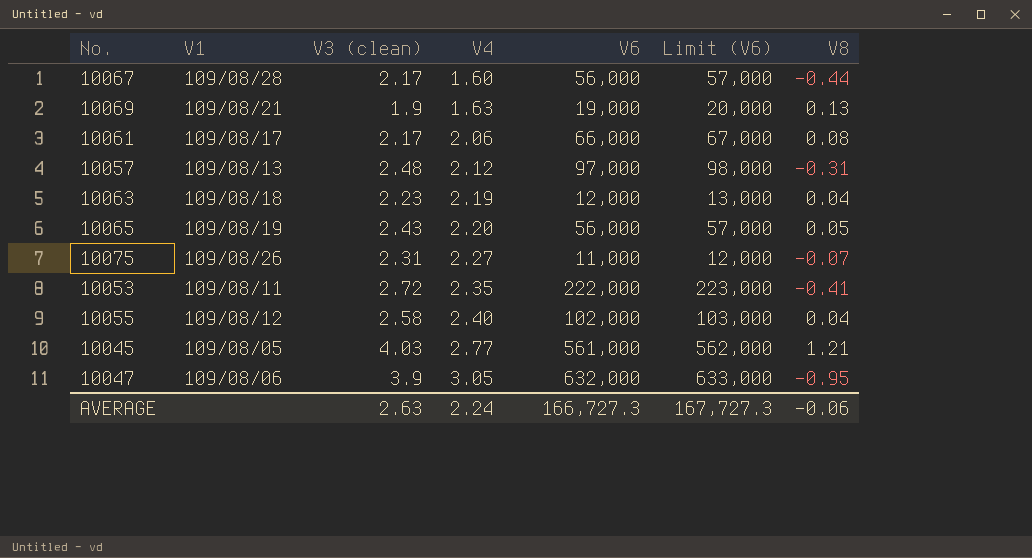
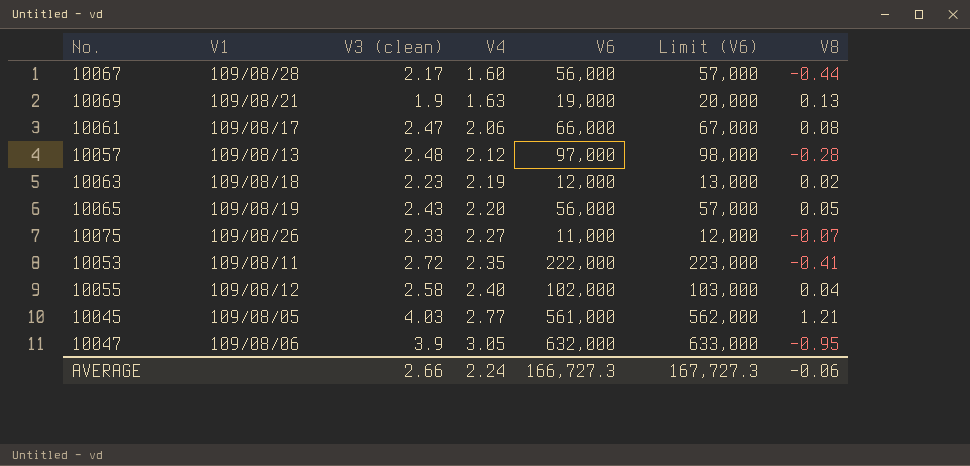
10061 | V3 (clean): 2.17 -> 2.47
10057 | V8: -0.31 -> -0.28
10063 | V8: 0.04 -> 0.02
10075 | V3 (clean): 2.31 -> 2.33
AVERAGE | V3 (clean): 2.63 -> 2.66

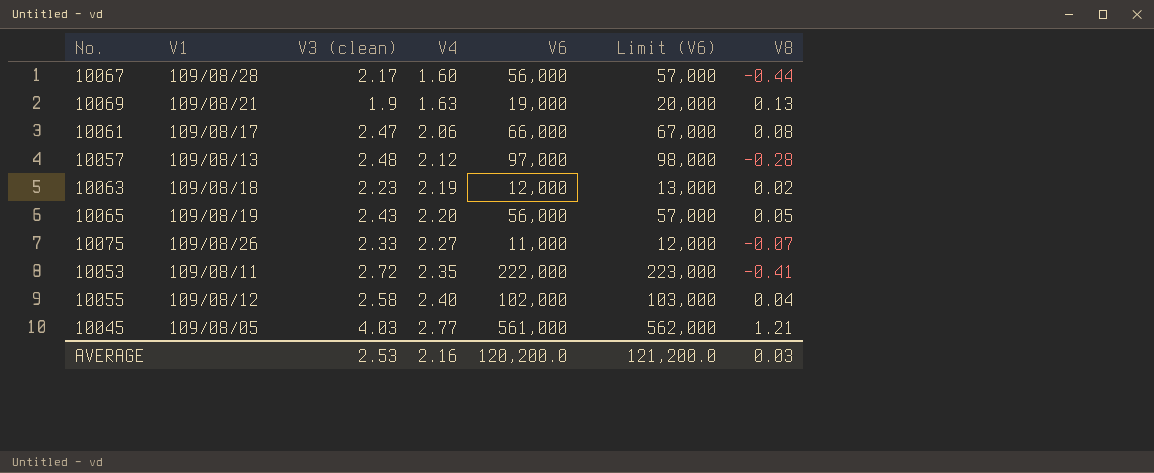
row 10047: 109/08/06 | 3.9 | 3.05 | 632,000 | 633,000 | -0.95 -> none
AVERAGE | V3 (clean): 2.66 -> 2.53
AVERAGE | V4: 2.24 -> 2.16
AVERAGE | V6: 166,727.3 -> 120,200.0
AVERAGE | Limit (V6): 167,727.3 -> 121,200.0
AVERAGE | V8: -0.06 -> 0.03

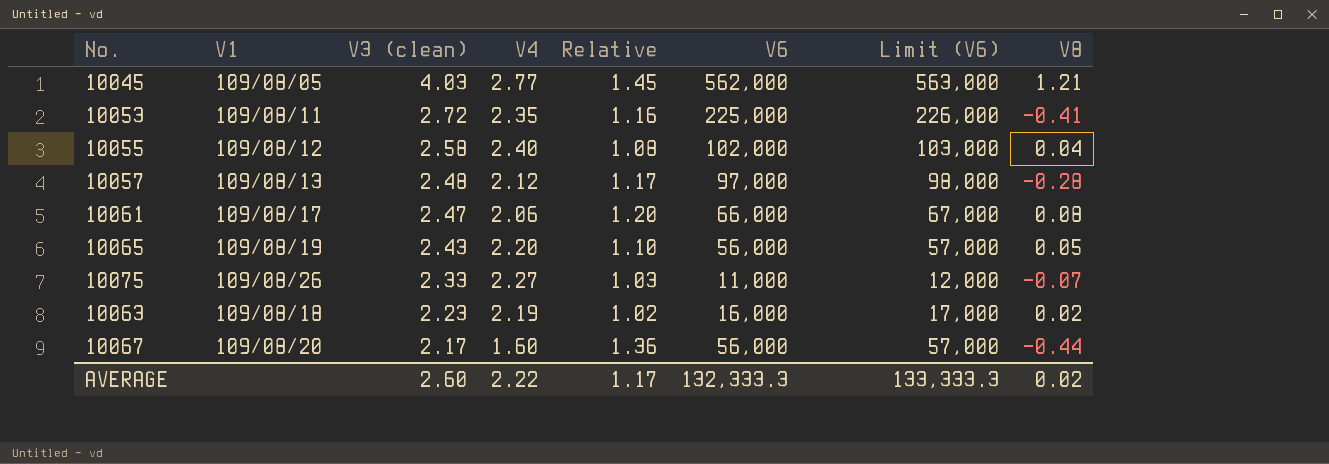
row order: V4 ascending -> V3 (clean) descending
column Relative | formula: none -> [V3 (clean)] / [V4]
row 10069: 109/08/21 | 1.9 | 1.63 | 19,000 | 20,000 | 0.13 -> none
10045 | V6: 561,000 -> 562,000
10045 | Limit (V6): 562,000 -> 563,000
10053 | V6: 222,000 -> 225,000
10053 | Limit (V6): 223,000 -> 226,000
10063 | V6: 12,000 -> 16,000
10063 | Limit (V6): 13,000 -> 17,000
10067 | V1: 109/08/28 -> 109/08/20
AVERAGE | V3 (clean): 2.53 -> 2.60
AVERAGE | V4: 2.16 -> 2.22
AVERAGE | V6: 120,200.0 -> 132,333.3
AVERAGE | Limit (V6): 121,200.0 -> 133,333.3
AVERAGE | V8: 0.03 -> 0.02

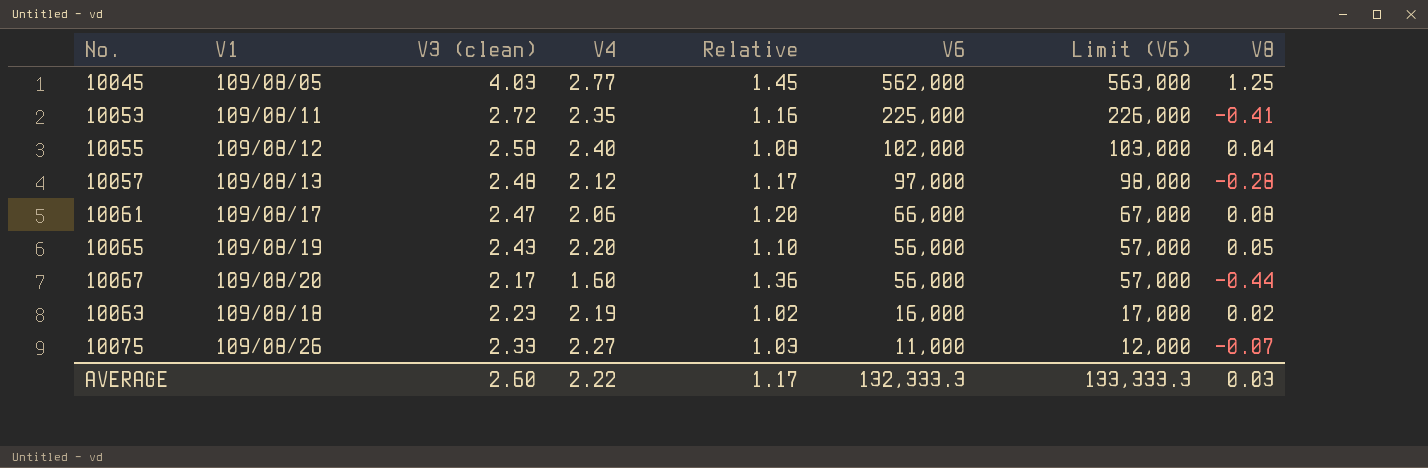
row order: V3 (clean) descending -> V6 descending
10045 | V8: 1.21 -> 1.25
AVERAGE | V8: 0.02 -> 0.03

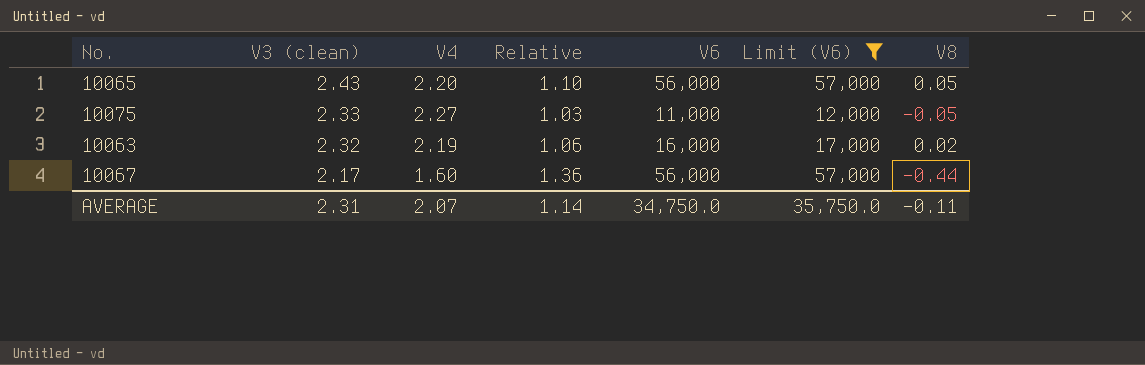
filter: none -> Limit (V6) <= 57,000
row order: V6 descending -> V3 (clean) descending
column V1 | position: 2 -> none
10075 | V8: -0.07 -> -0.05
10063 | V3 (clean): 2.23 -> 2.32
10063 | Relative: 1.02 -> 1.06
AVERAGE | V3 (clean): 2.60 -> 2.31
AVERAGE | V4: 2.22 -> 2.07
AVERAGE | Relative: 1.17 -> 1.14
AVERAGE | V6: 132,333.3 -> 34,750.0
AVERAGE | Limit (V6): 133,333.3 -> 35,750.0
AVERAGE | V8: 0.03 -> -0.11

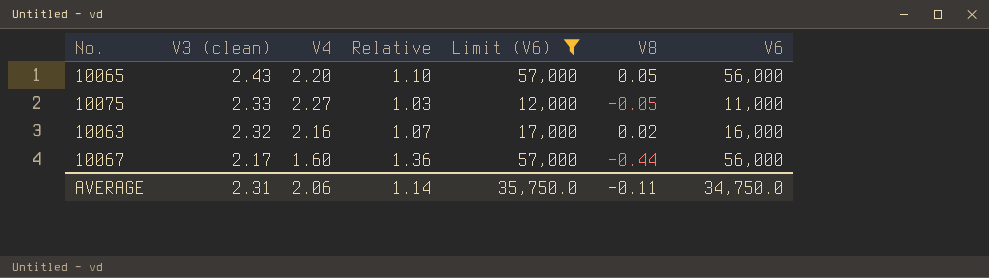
column V6 | position: 5 -> 7
10063 | V4: 2.19 -> 2.16
10063 | Relative: 1.06 -> 1.07
AVERAGE | V4: 2.07 -> 2.06

